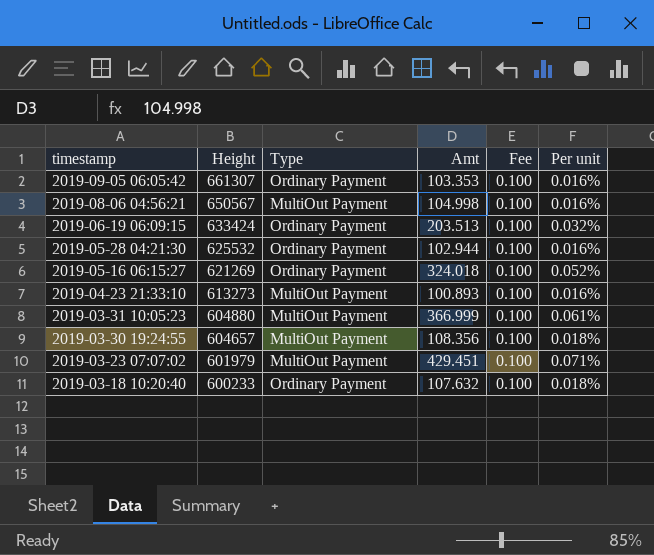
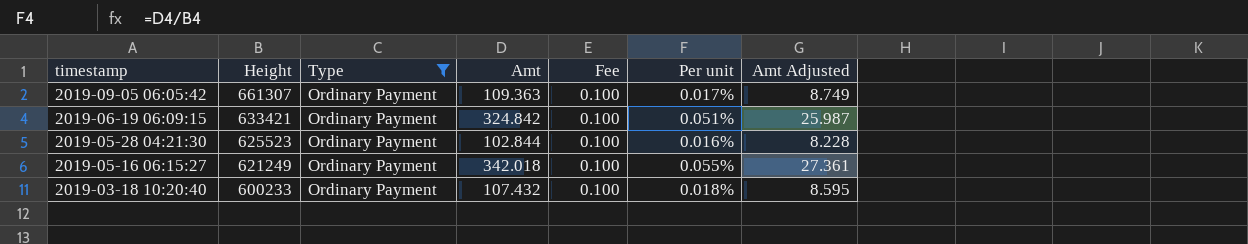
filter: none -> Type = Ordinary Payment
column Amt Adjusted | formula: none -> [Amt] * 0.08
2019-09-05 06:05:42 | Amt: 103.353 -> 109.363
2019-09-05 06:05:42 | Per unit: 0.016% -> 0.017%
2019-06-19 06:09:15 | Height: 633424 -> 633421
2019-06-19 06:09:15 | Amt: 203.513 -> 324.842
2019-06-19 06:09:15 | Per unit: 0.032% -> 0.051%
2019-05-28 04:21:30 | Height: 625532 -> 625523
2019-05-28 04:21:30 | Amt: 102.944 -> 102.844
2019-05-16 06:15:27 | Height: 621269 -> 621249
2019-05-16 06:15:27 | Amt: 324.018 -> 342.018
2019-05-16 06:15:27 | Per unit: 0.052% -> 0.055%
2019-03-18 10:20:40 | Amt: 107.632 -> 107.432

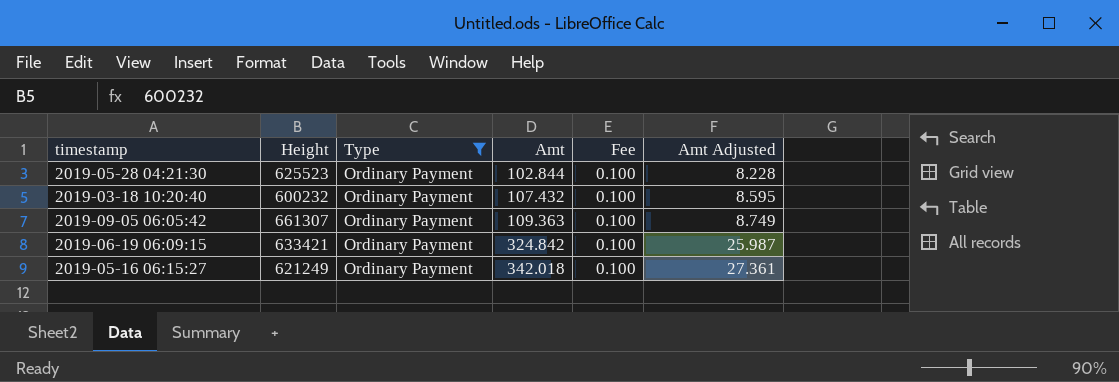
row order: timestamp descending -> Amt ascending
column Per unit | formula: [Amt] / [Height] -> none
2019-03-18 10:20:40 | Height: 600233 -> 600232

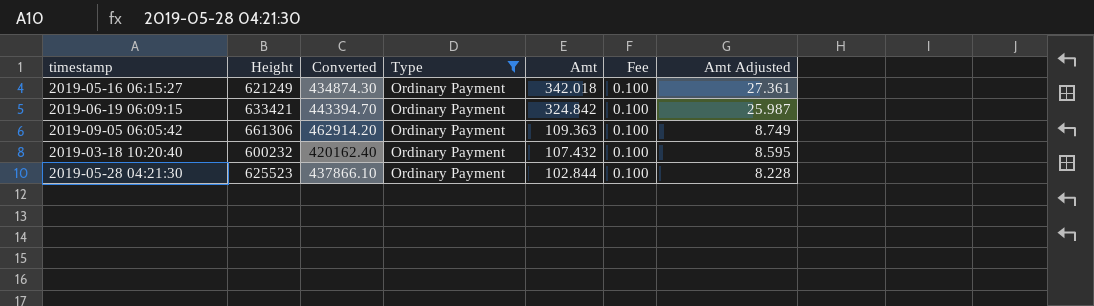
row order: Amt ascending -> Amt descending
column Converted | formula: none -> [Height] * 0.7
2019-09-05 06:05:42 | Height: 661307 -> 661306

